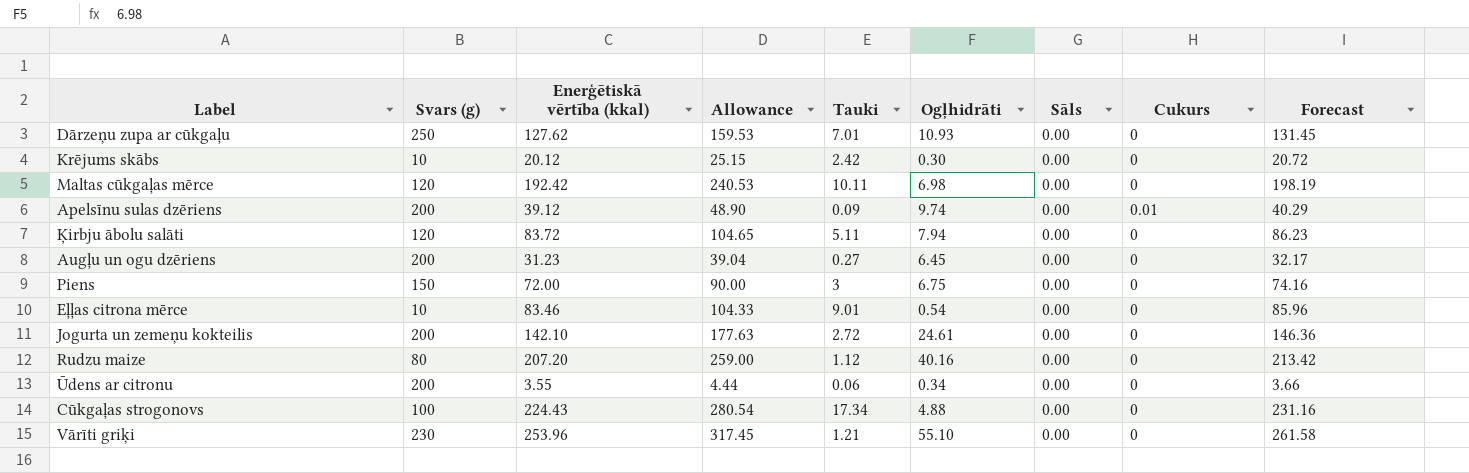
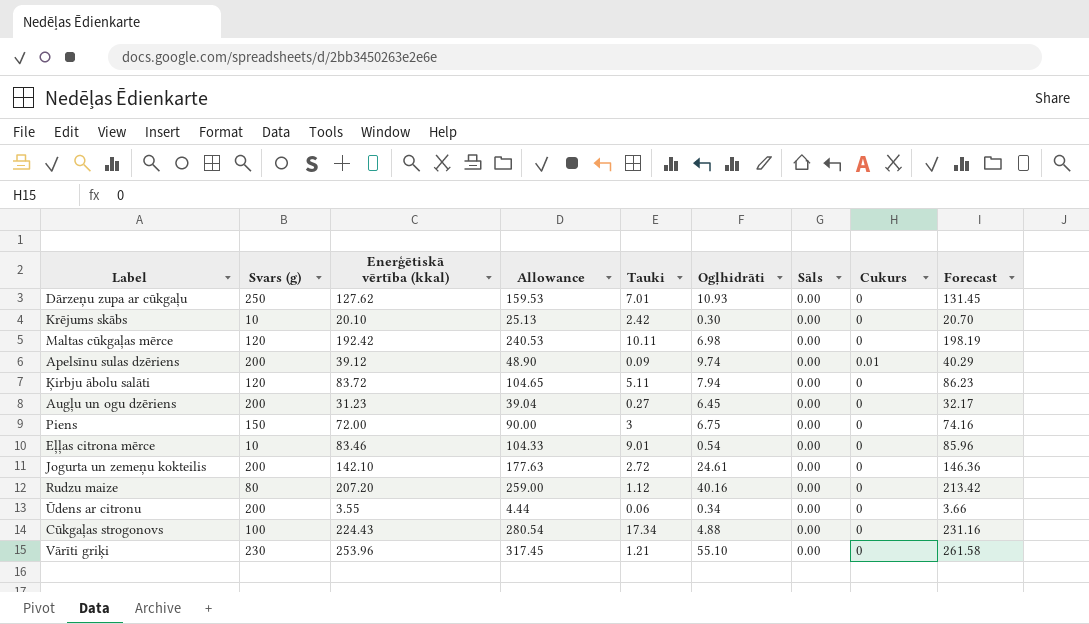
Krējums skābs | Enerģētiskā vērtība (kkal): 20.12 -> 20.10
Krējums skābs | Allowance: 25.15 -> 25.13
Krējums skābs | Forecast: 20.72 -> 20.70

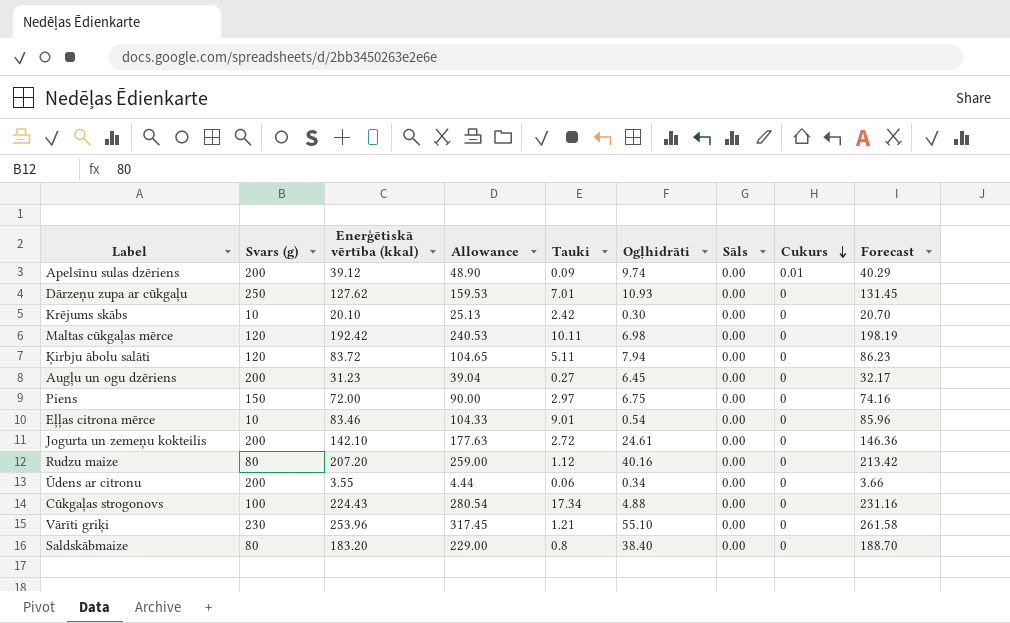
row order: none -> Cukurs descending
Piens | Tauki: 3 -> 2.97
row Saldskābmaize: none -> 80 | 183.20 | 229.00 | 0.8 | 38.40 | 0.00 | 0 | 188.70

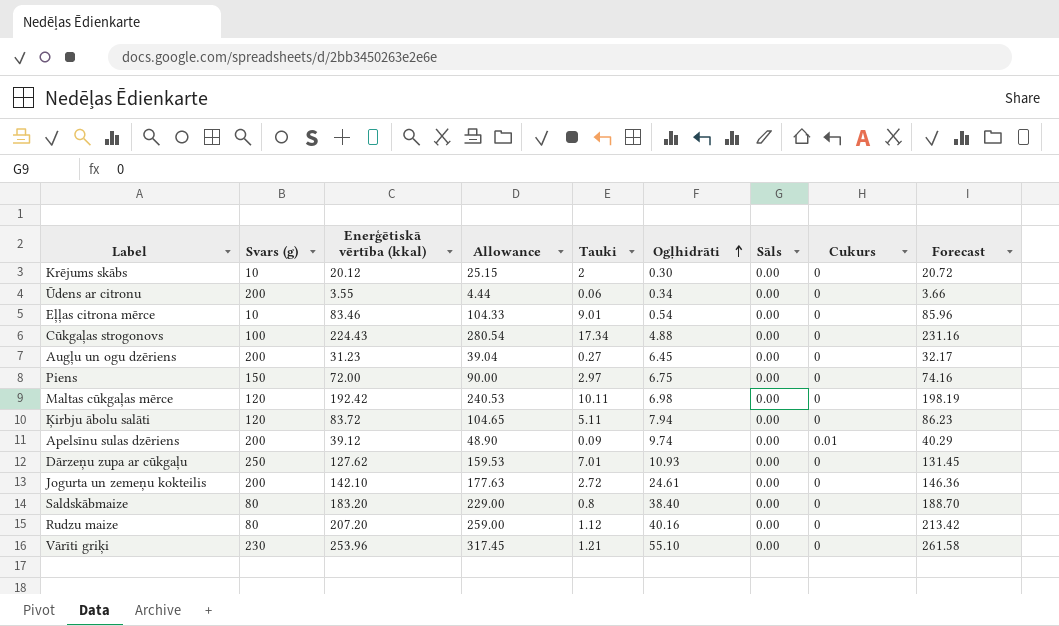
row order: Cukurs descending -> Ogļhidrāti ascending
Krējums skābs | Enerģētiskā vērtība (kkal): 20.10 -> 20.12
Krējums skābs | Allowance: 25.13 -> 25.15
Krējums skābs | Tauki: 2.42 -> 2
Krējums skābs | Forecast: 20.70 -> 20.72

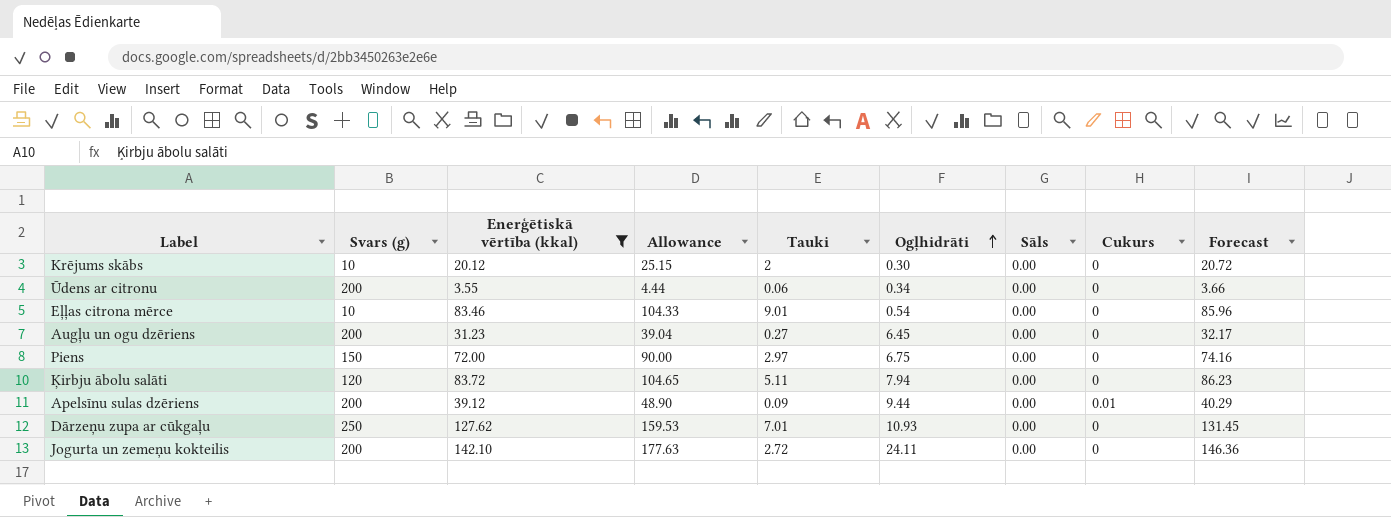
filter: none -> Enerģētiskā vērtība (kkal) <= 142.10
Apelsīnu sulas dzēriens | Ogļhidrāti: 9.74 -> 9.44
Jogurta un zemeņu kokteilis | Ogļhidrāti: 24.61 -> 24.11

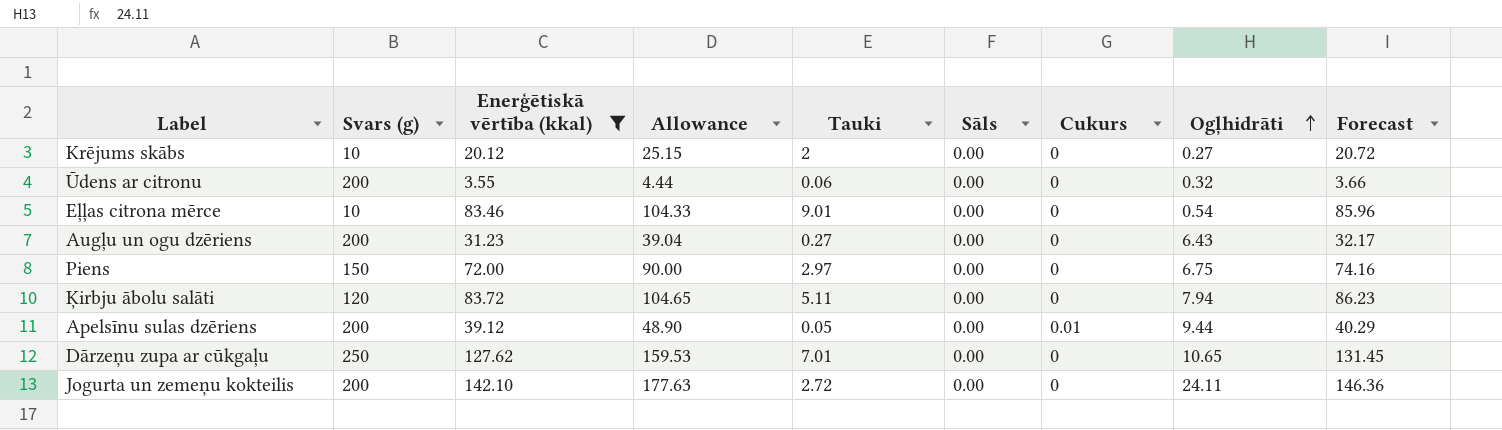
column Ogļhidrāti | position: 6 -> 8
Krējums skābs | Ogļhidrāti: 0.30 -> 0.27
Ūdens ar citronu | Ogļhidrāti: 0.34 -> 0.32
Augļu un ogu dzēriens | Ogļhidrāti: 6.45 -> 6.43
Apelsīnu sulas dzēriens | Tauki: 0.09 -> 0.05
Dārzeņu zupa ar cūkgaļu | Ogļhidrāti: 10.93 -> 10.65

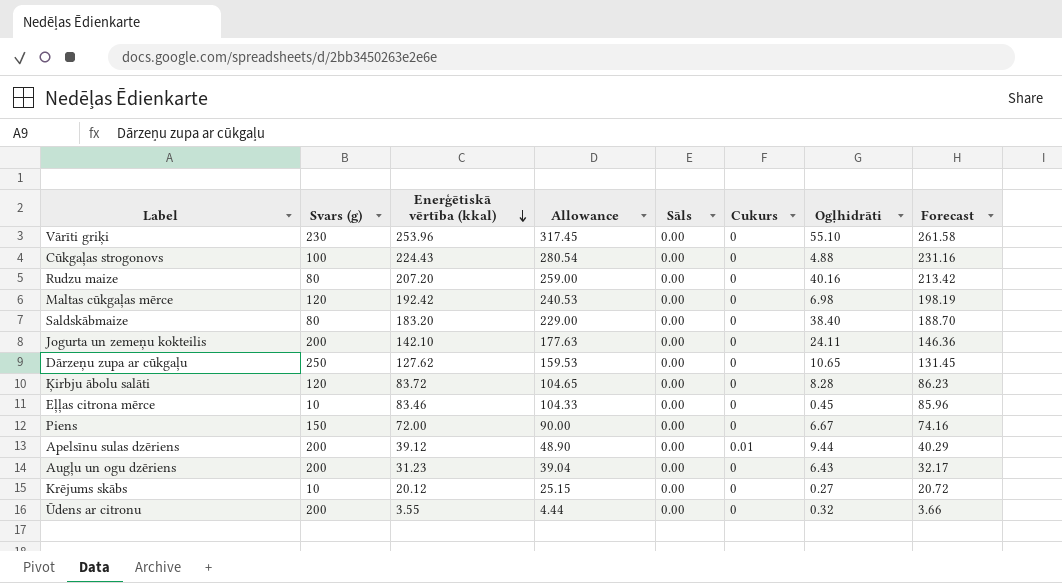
filter: Enerģētiskā vērtība (kkal) <= 142.10 -> none
row order: Ogļhidrāti ascending -> Enerģētiskā vērtība (kkal) descending
column Tauki | position: 5 -> none
Ķirbju ābolu salāti | Ogļhidrāti: 7.94 -> 8.28
Eļļas citrona mērce | Ogļhidrāti: 0.54 -> 0.45
Piens | Ogļhidrāti: 6.75 -> 6.67

